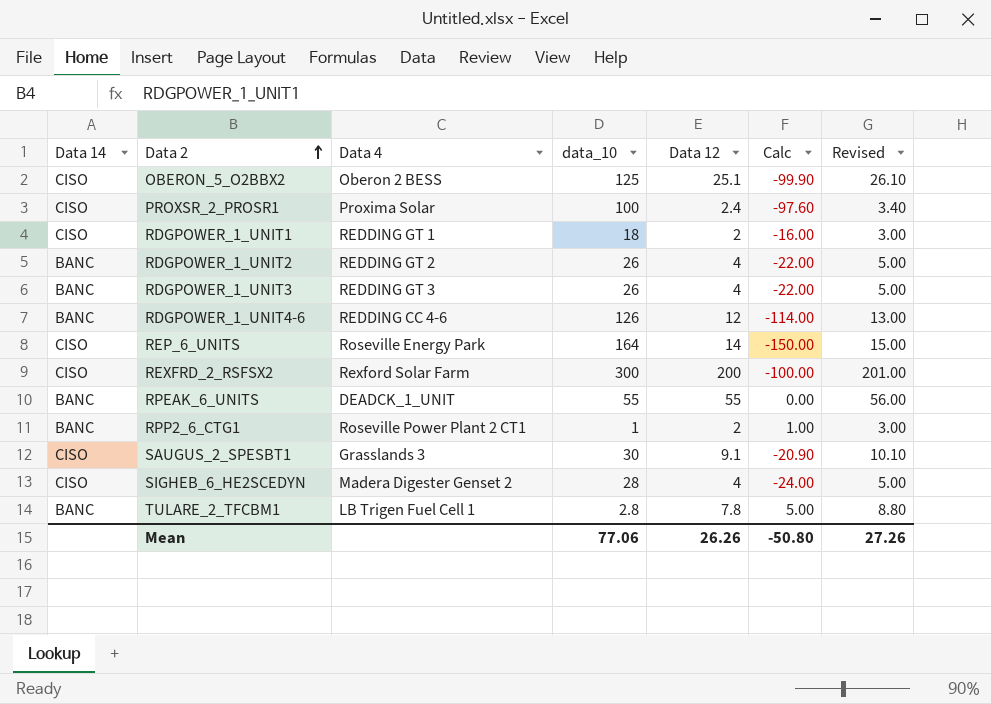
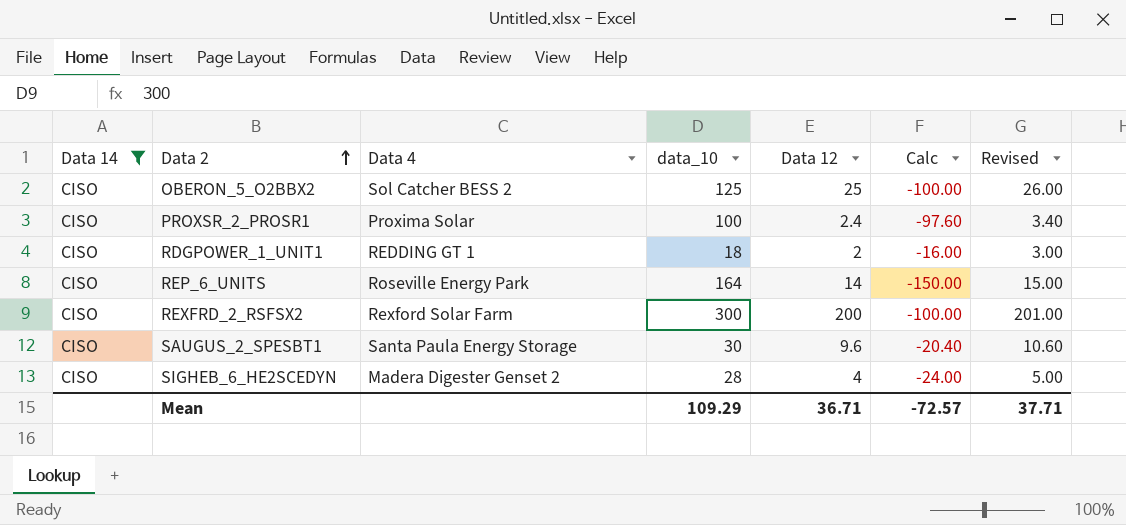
filter: none -> Data 14 = CISO
OBERON_5_O2BBX2 | Data 4: Oberon 2 BESS -> Sol Catcher BESS 2
OBERON_5_O2BBX2 | Data 12: 25.1 -> 25
OBERON_5_O2BBX2 | Calc: -99.90 -> -100.00
OBERON_5_O2BBX2 | Revised: 26.10 -> 26.00
SAUGUS_2_SPESBT1 | Data 4: Grasslands 3 -> Santa Paula Energy Storage
SAUGUS_2_SPESBT1 | Data 12: 9.1 -> 9.6
SAUGUS_2_SPESBT1 | Calc: -20.90 -> -20.40
SAUGUS_2_SPESBT1 | Revised: 10.10 -> 10.60
Mean | data_10: 77.06 -> 109.29
Mean | Data 12: 26.26 -> 36.71
Mean | Calc: -50.80 -> -72.57
Mean | Revised: 27.26 -> 37.71

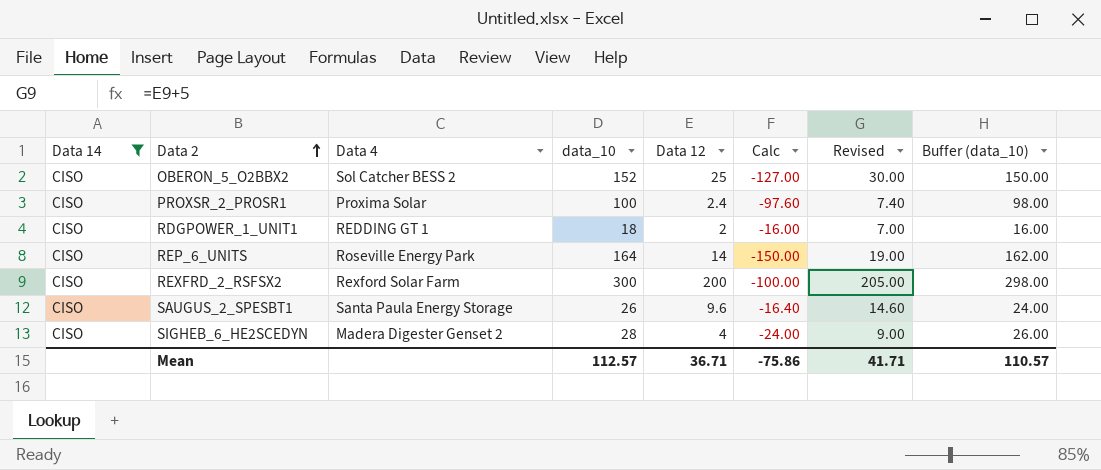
column Revised | formula: [Data 12] + 1 -> [Data 12] + 5
column Buffer (data_10) | formula: none -> [data_10] - 2
OBERON_5_O2BBX2 | data_10: 125 -> 152
OBERON_5_O2BBX2 | Calc: -100.00 -> -127.00
SAUGUS_2_SPESBT1 | data_10: 30 -> 26
SAUGUS_2_SPESBT1 | Calc: -20.40 -> -16.40
Mean | data_10: 109.29 -> 112.57
Mean | Calc: -72.57 -> -75.86
Mean | Revised: 37.71 -> 41.71

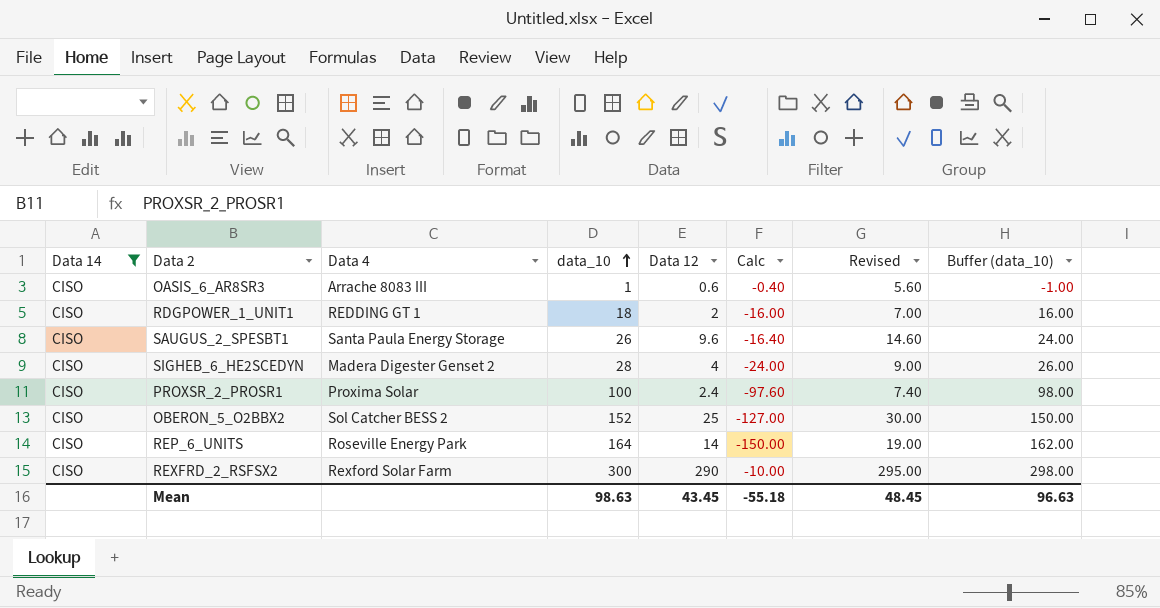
row order: Data 2 ascending -> data_10 ascending
row OASIS_6_AR8SR3: none -> CISO | Arrache 8083 III | 1 | 0.6 | -0.40 | 5.60 | -1.00
REXFRD_2_RSFSX2 | Data 12: 200 -> 290
REXFRD_2_RSFSX2 | Calc: -100.00 -> -10.00
REXFRD_2_RSFSX2 | Revised: 205.00 -> 295.00
Mean | data_10: 112.57 -> 98.63
Mean | Data 12: 36.71 -> 43.45
Mean | Calc: -75.86 -> -55.18
Mean | Revised: 41.71 -> 48.45
Mean | Buffer (data_10): 110.57 -> 96.63

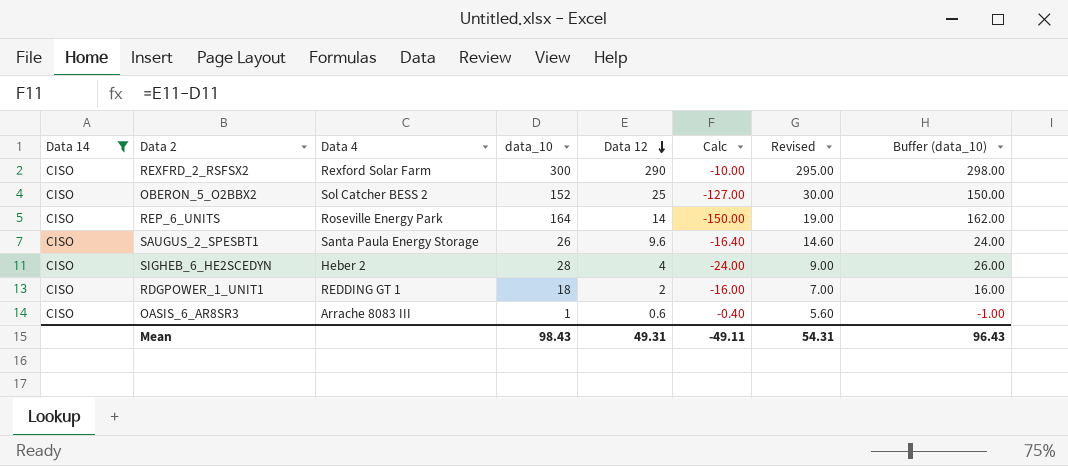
row order: data_10 ascending -> Data 12 descending
row PROXSR_2_PROSR1: CISO | Proxima Solar | 100 | 2.4 | -97.60 | 7.40 | 98.00 -> none
SIGHEB_6_HE2SCEDYN | Data 4: Madera Digester Genset 2 -> Heber 2
Mean | data_10: 98.63 -> 98.43
Mean | Data 12: 43.45 -> 49.31
Mean | Calc: -55.18 -> -49.11
Mean | Revised: 48.45 -> 54.31
Mean | Buffer (data_10): 96.63 -> 96.43

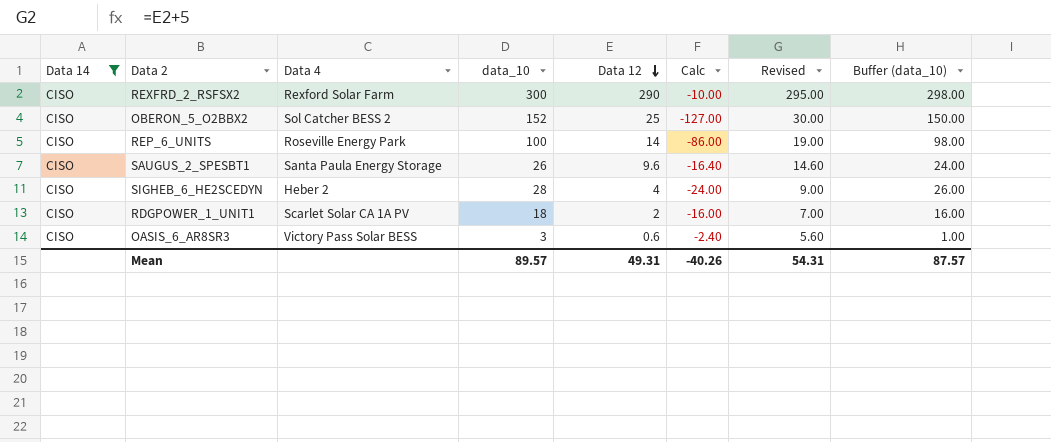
REP_6_UNITS | data_10: 164 -> 100
REP_6_UNITS | Calc: -150.00 -> -86.00
REP_6_UNITS | Buffer (data_10): 162.00 -> 98.00
RDGPOWER_1_UNIT1 | Data 4: REDDING GT 1 -> Scarlet Solar CA 1A PV
OASIS_6_AR8SR3 | Data 4: Arrache 8083 III -> Victory Pass Solar BESS
OASIS_6_AR8SR3 | data_10: 1 -> 3
OASIS_6_AR8SR3 | Calc: -0.40 -> -2.40
OASIS_6_AR8SR3 | Buffer (data_10): -1.00 -> 1.00
Mean | data_10: 98.43 -> 89.57
Mean | Calc: -49.11 -> -40.26
Mean | Buffer (data_10): 96.43 -> 87.57

